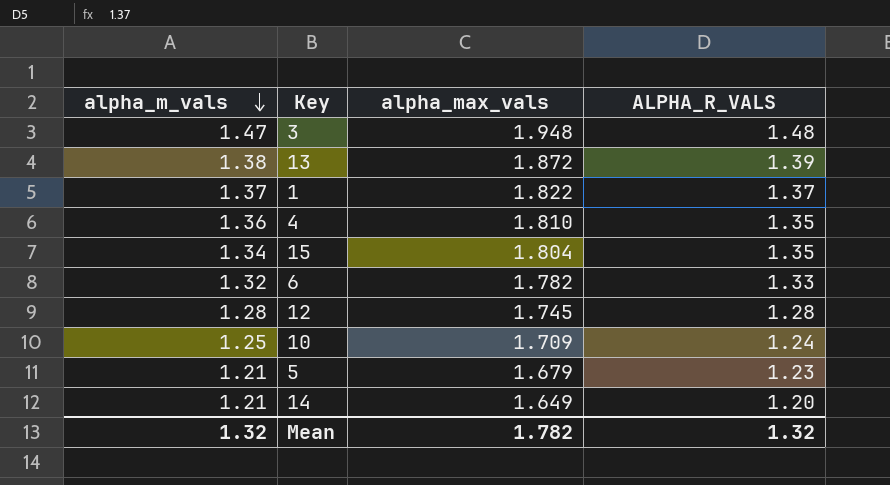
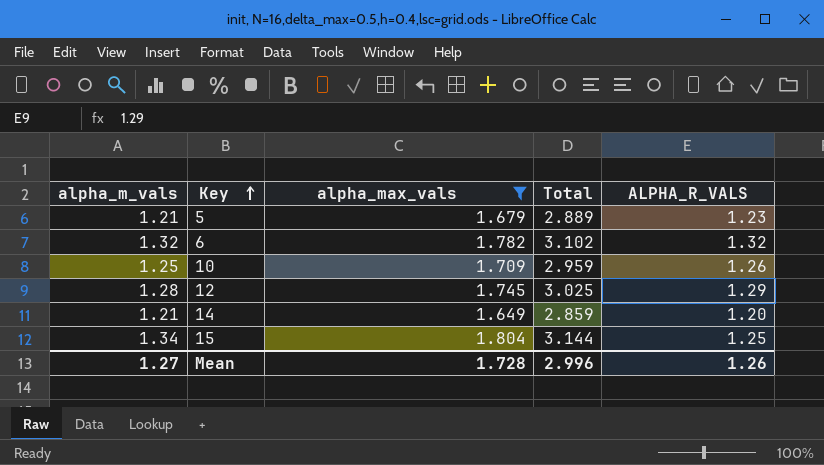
filter: none -> alpha_max_vals <= 1.804
row order: alpha_m_vals descending -> Key ascending
column Total | formula: none -> [alpha_m_vals] + [alpha_max_vals]
6 | ALPHA_R_VALS: 1.33 -> 1.32
10 | ALPHA_R_VALS: 1.24 -> 1.26
12 | ALPHA_R_VALS: 1.28 -> 1.29
15 | ALPHA_R_VALS: 1.35 -> 1.25
Mean | alpha_m_vals: 1.32 -> 1.27
Mean | alpha_max_vals: 1.782 -> 1.728
Mean | ALPHA_R_VALS: 1.32 -> 1.26

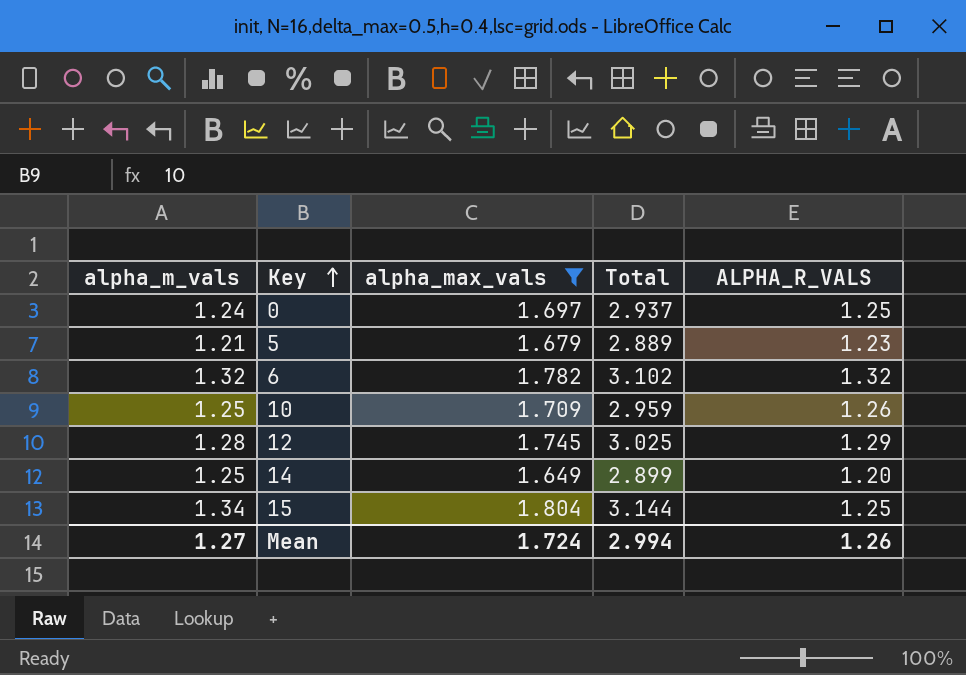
row 0: none -> 1.24 | 1.697 | 2.937 | 1.25
14 | alpha_m_vals: 1.21 -> 1.25
14 | Total: 2.859 -> 2.899
Mean | alpha_max_vals: 1.728 -> 1.724
Mean | Total: 2.996 -> 2.994

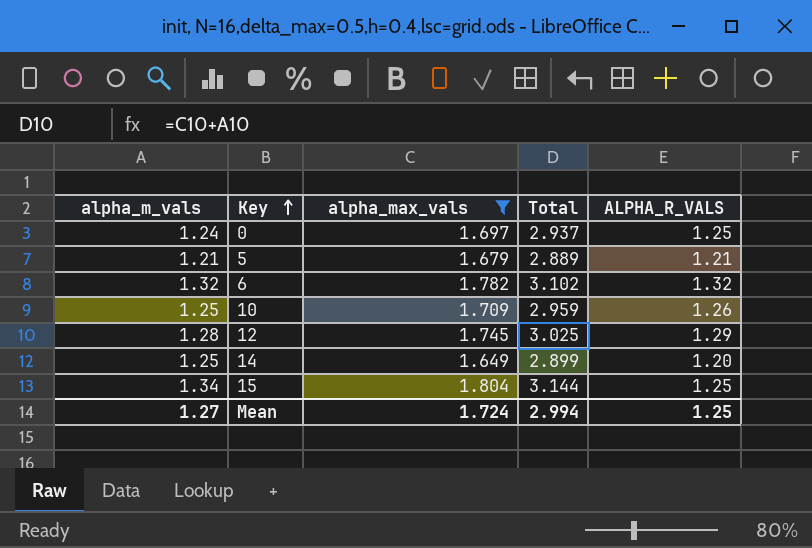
5 | ALPHA_R_VALS: 1.23 -> 1.21
Mean | ALPHA_R_VALS: 1.26 -> 1.25

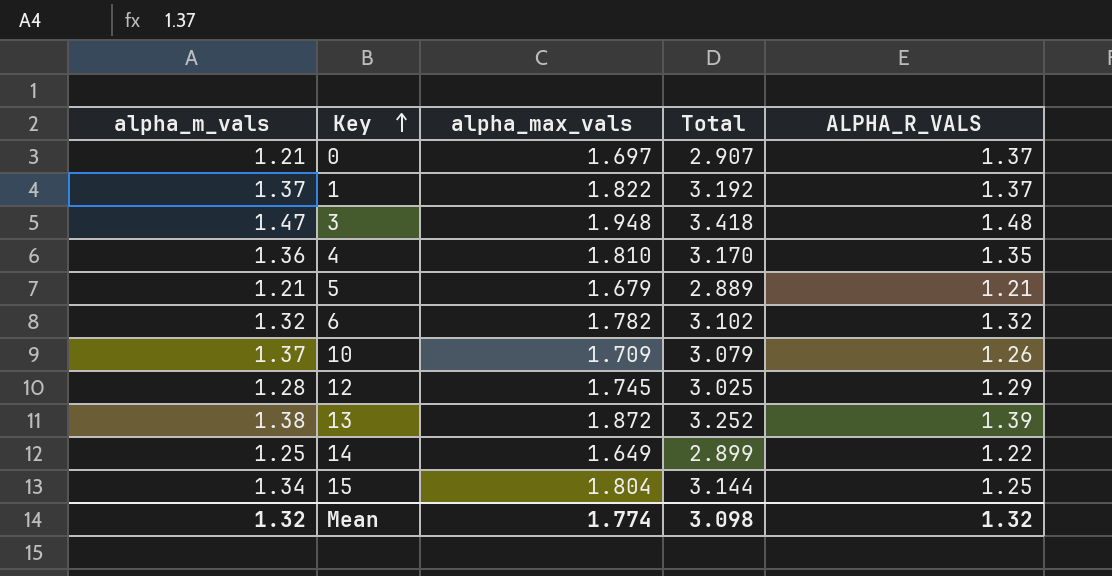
filter: alpha_max_vals <= 1.804 -> none
0 | alpha_m_vals: 1.24 -> 1.21
0 | Total: 2.937 -> 2.907
0 | ALPHA_R_VALS: 1.25 -> 1.37
10 | alpha_m_vals: 1.25 -> 1.37
10 | Total: 2.959 -> 3.079
14 | ALPHA_R_VALS: 1.20 -> 1.22
Mean | alpha_m_vals: 1.27 -> 1.32
Mean | alpha_max_vals: 1.724 -> 1.774
Mean | Total: 2.994 -> 3.098
Mean | ALPHA_R_VALS: 1.25 -> 1.32

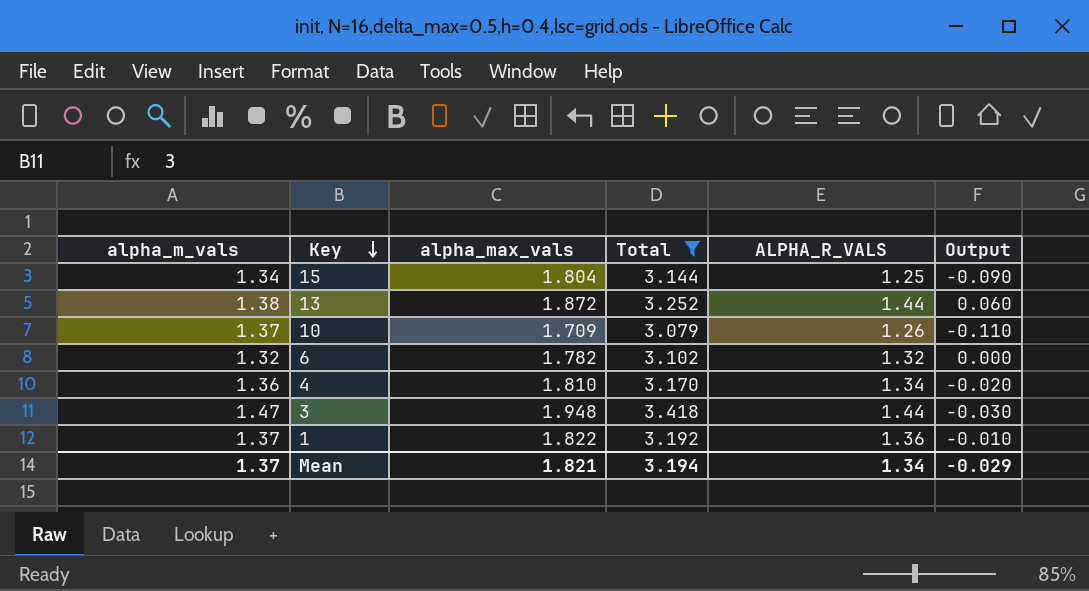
filter: none -> Total >= 3.079
row order: Key ascending -> Key descending
column Output | formula: none -> [ALPHA_R_VALS] - [alpha_m_vals]
13 | ALPHA_R_VALS: 1.39 -> 1.44
4 | ALPHA_R_VALS: 1.35 -> 1.34
3 | ALPHA_R_VALS: 1.48 -> 1.44
1 | ALPHA_R_VALS: 1.37 -> 1.36
Mean | alpha_m_vals: 1.32 -> 1.37
Mean | alpha_max_vals: 1.774 -> 1.821
Mean | Total: 3.098 -> 3.194
Mean | ALPHA_R_VALS: 1.32 -> 1.34

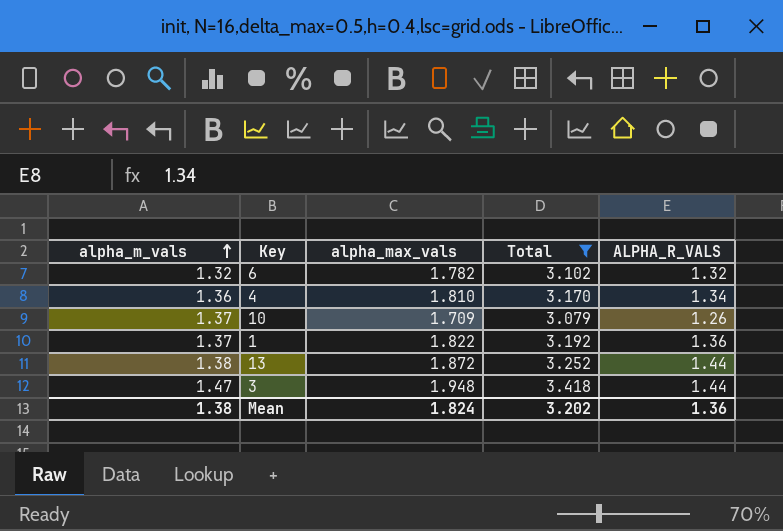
row order: Key descending -> alpha_m_vals ascending
column Output | formula: [ALPHA_R_VALS] - [alpha_m_vals] -> none
row 15: 1.34 | 1.804 | 3.144 | 1.25 | -0.090 -> none
Mean | alpha_m_vals: 1.37 -> 1.38
Mean | alpha_max_vals: 1.821 -> 1.824
Mean | Total: 3.194 -> 3.202
Mean | ALPHA_R_VALS: 1.34 -> 1.36

